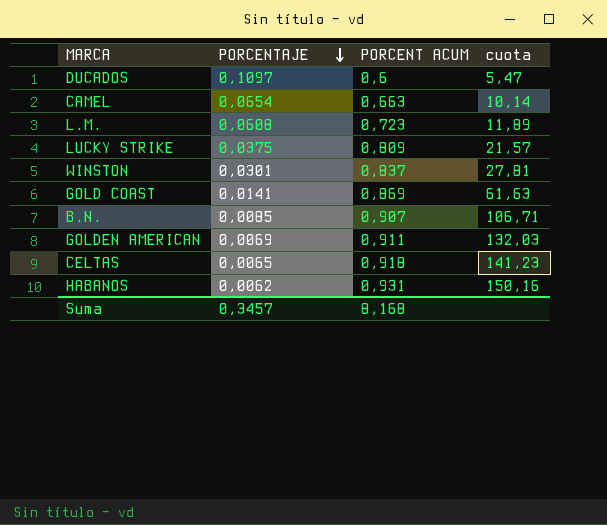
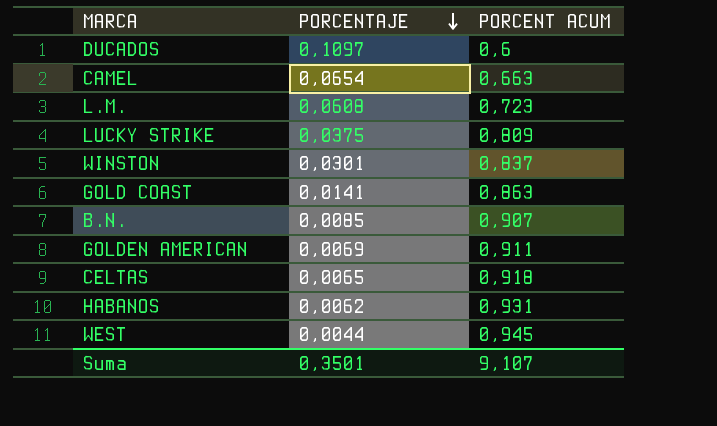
column cuota | formula: [PORCENT ACUM] / [PORCENTAJE] -> none
GOLD COAST | PORCENT ACUM: 0,869 -> 0,863
row WEST: none -> 0,0044 | 0,945
Suma | PORCENTAJE: 0,3457 -> 0,3501
Suma | PORCENT ACUM: 8,168 -> 9,107

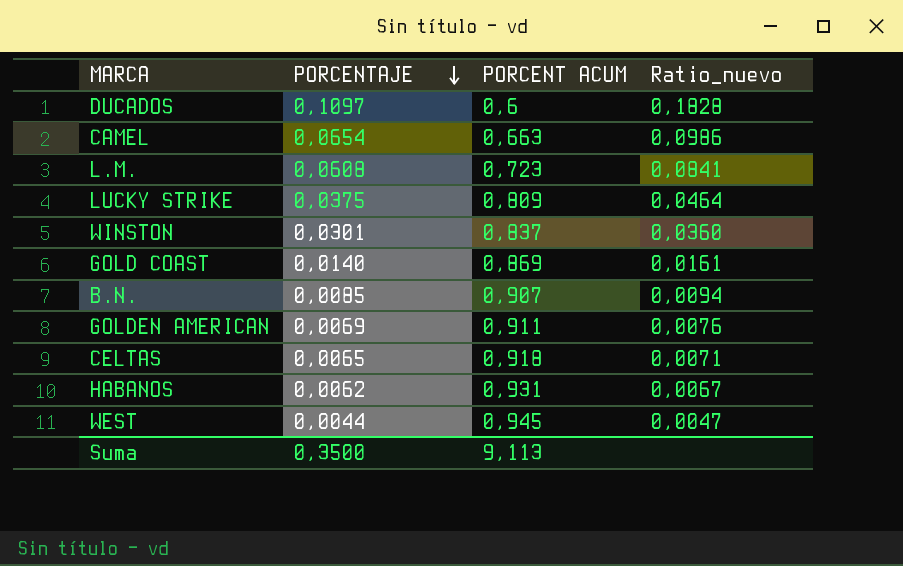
column Ratio_nuevo | formula: none -> [PORCENTAJE] / [PORCENT ACUM]
GOLD COAST | PORCENTAJE: 0,0141 -> 0,0140
GOLD COAST | PORCENT ACUM: 0,863 -> 0,869
Suma | PORCENTAJE: 0,3501 -> 0,3500
Suma | PORCENT ACUM: 9,107 -> 9,113

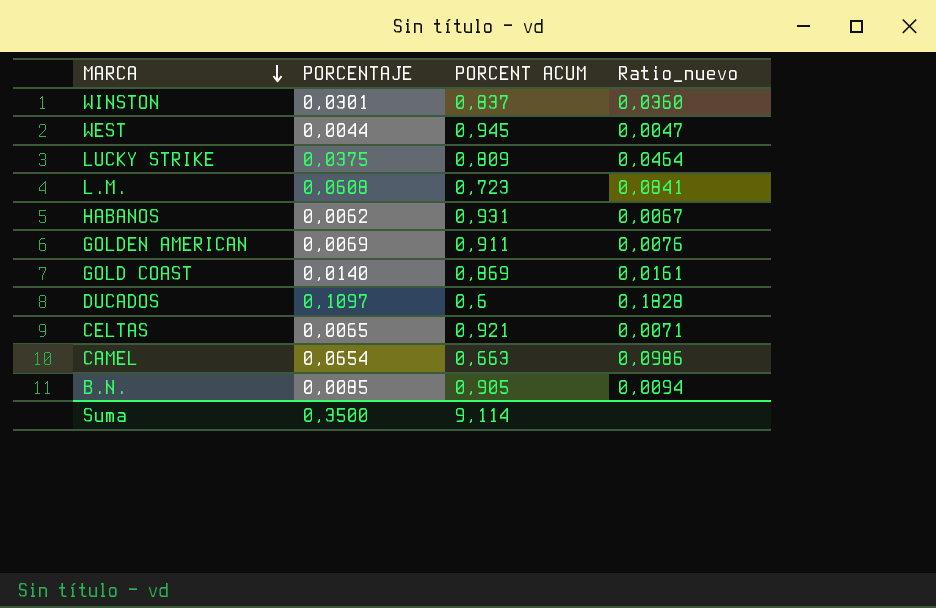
row order: PORCENTAJE descending -> MARCA descending
CELTAS | PORCENT ACUM: 0,918 -> 0,921
B.N. | PORCENT ACUM: 0,907 -> 0,905
Suma | PORCENT ACUM: 9,113 -> 9,114

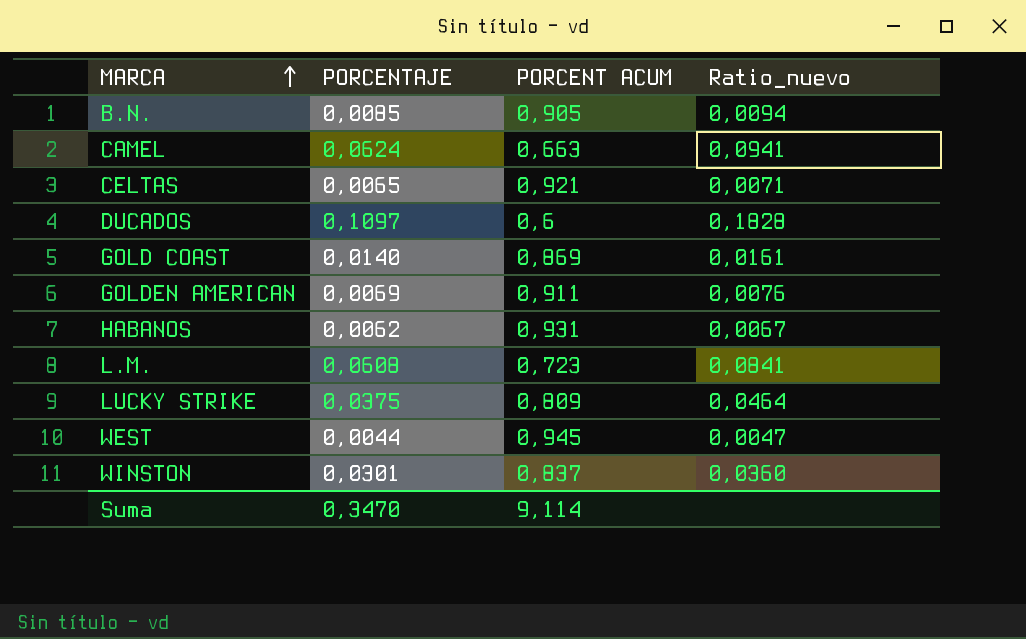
row order: MARCA descending -> MARCA ascending
CAMEL | PORCENTAJE: 0,0654 -> 0,0624
CAMEL | Ratio_nuevo: 0,0986 -> 0,0941
Suma | PORCENTAJE: 0,3500 -> 0,3470

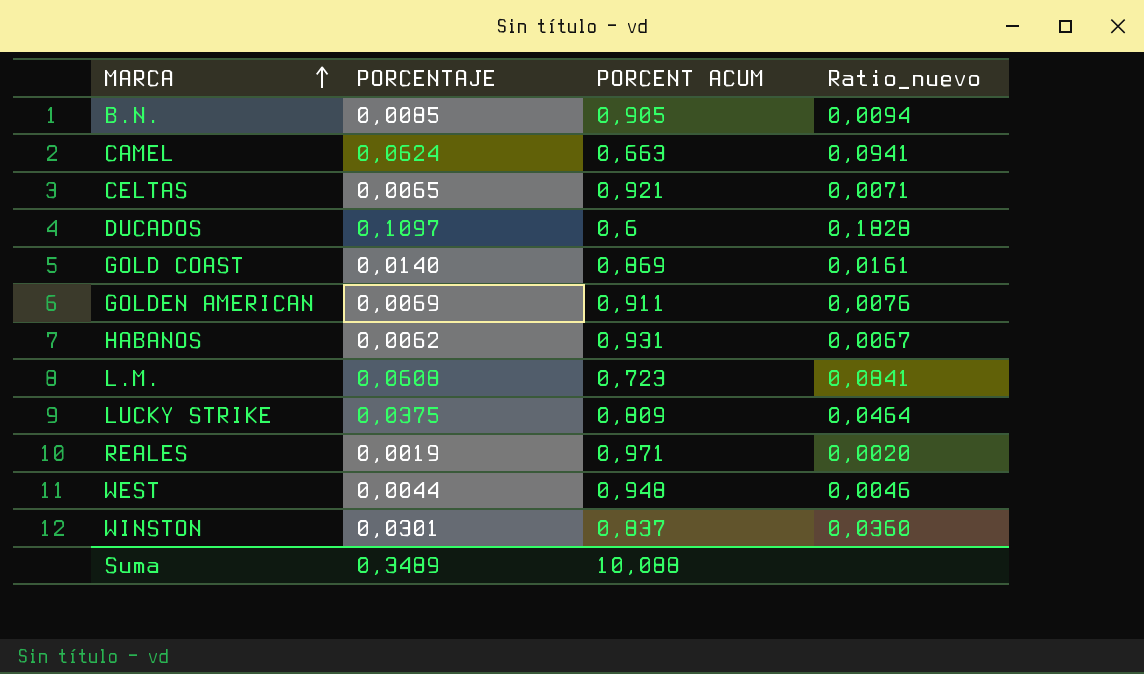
row REALES: none -> 0,0019 | 0,971 | 0,0020
WEST | PORCENT ACUM: 0,945 -> 0,948
WEST | Ratio_nuevo: 0,0047 -> 0,0046
Suma | PORCENTAJE: 0,3470 -> 0,3489
Suma | PORCENT ACUM: 9,114 -> 10,088

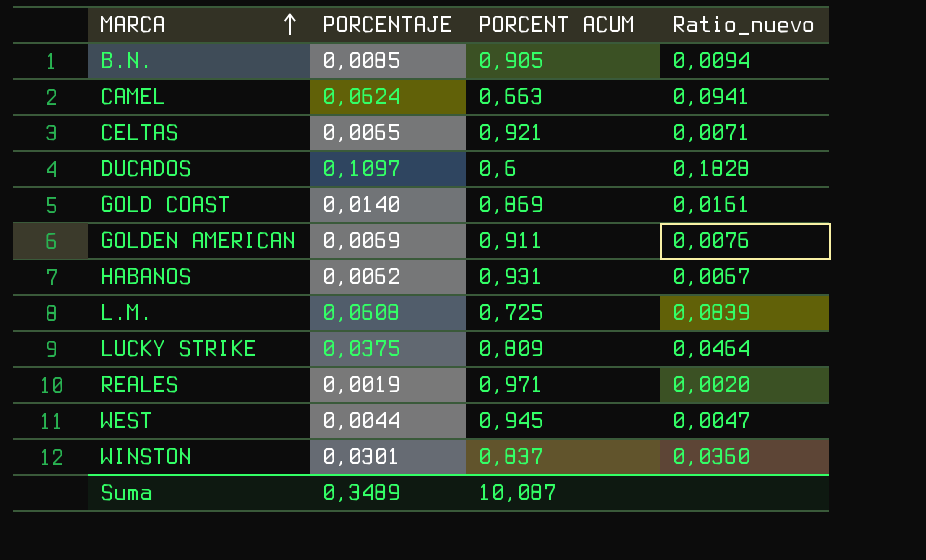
L.M. | PORCENT ACUM: 0,723 -> 0,725
L.M. | Ratio_nuevo: 0,0841 -> 0,0839
WEST | PORCENT ACUM: 0,948 -> 0,945
WEST | Ratio_nuevo: 0,0046 -> 0,0047
Suma | PORCENT ACUM: 10,088 -> 10,087

